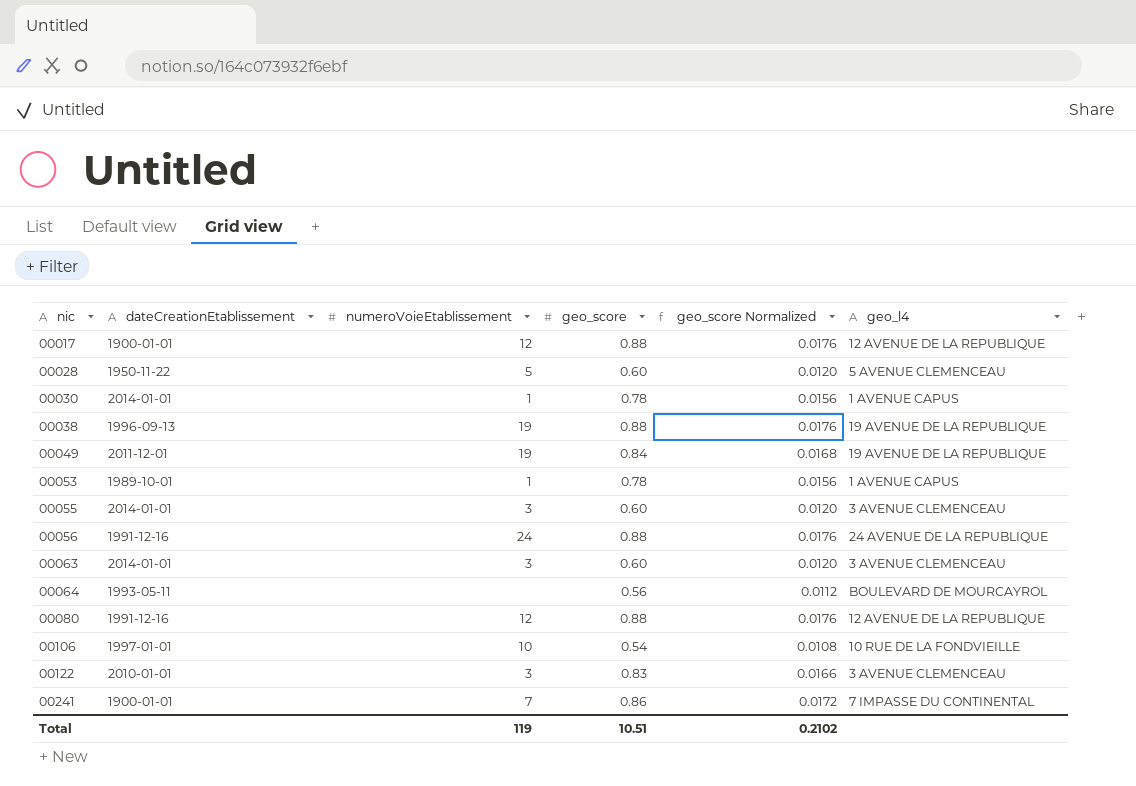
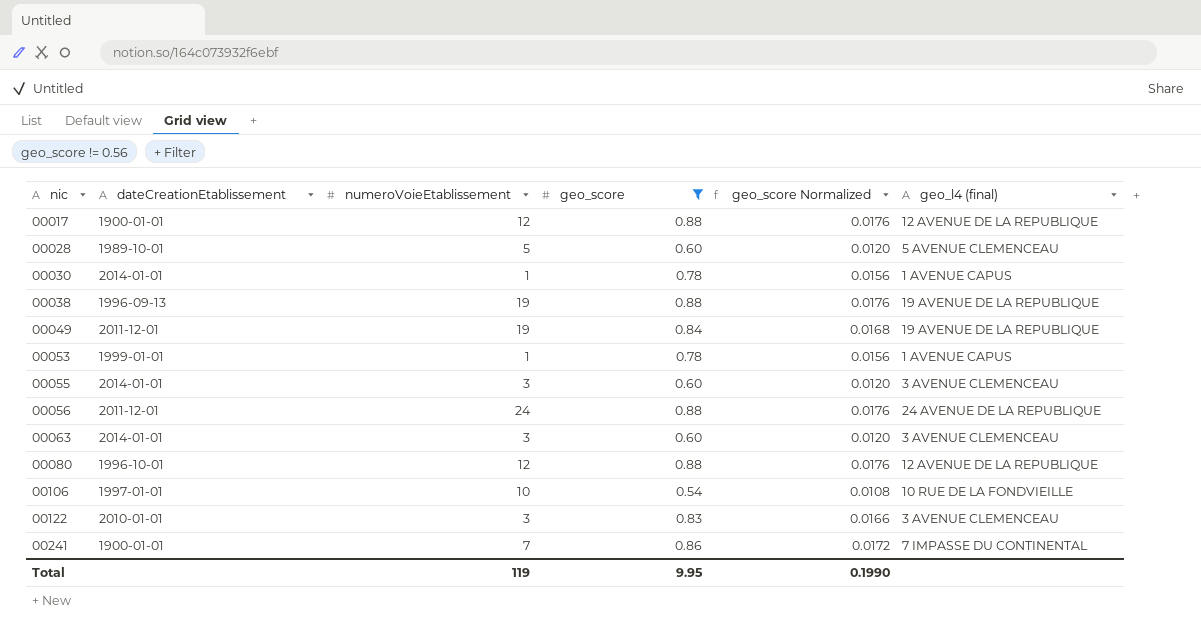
filter: none -> geo_score != 0.56
column name: geo_l4 -> geo_l4 (final)
00028 | dateCreationEtablissement: 1950-11-22 -> 1989-10-01
00053 | dateCreationEtablissement: 1989-10-01 -> 1999-01-01
00056 | dateCreationEtablissement: 1991-12-16 -> 2011-12-01
00080 | dateCreationEtablissement: 1991-12-16 -> 1996-10-01
Total | geo_score: 10.51 -> 9.95
Total | geo_score Normalized: 0.2102 -> 0.1990

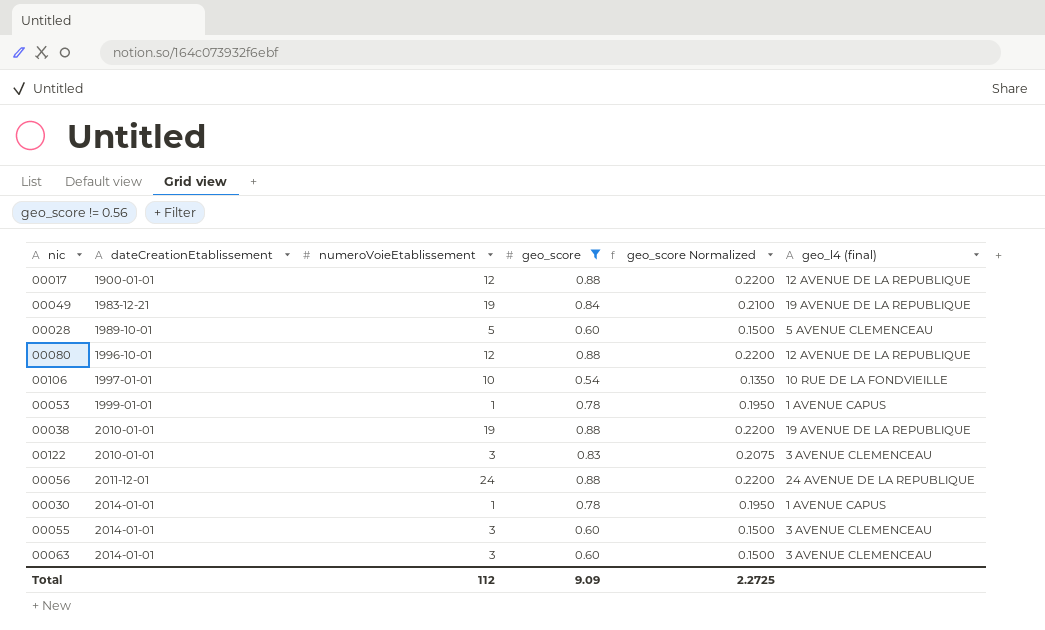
row order: nic ascending -> dateCreationEtablissement ascending
column geo_score Normalized | formula: [geo_score] * 0.02 -> [geo_score] * 0.25
row 00241: 1900-01-01 | 7 | 0.86 | 0.0172 | 7 IMPASSE DU CONTINENTAL -> none
00049 | dateCreationEtablissement: 2011-12-01 -> 1983-12-21
00038 | dateCreationEtablissement: 1996-09-13 -> 2010-01-01
Total | numeroVoieEtablissement: 119 -> 112
Total | geo_score: 9.95 -> 9.09
Total | geo_score Normalized: 0.1990 -> 2.2725

